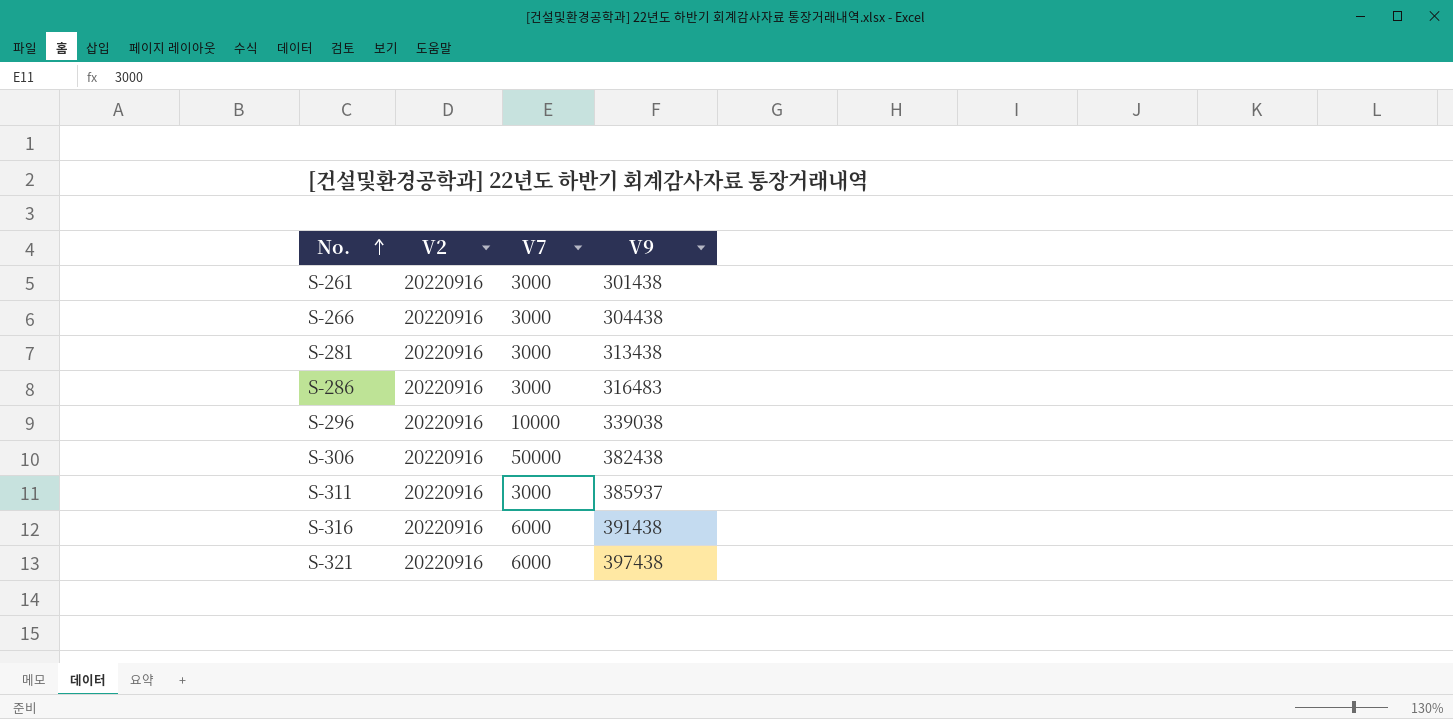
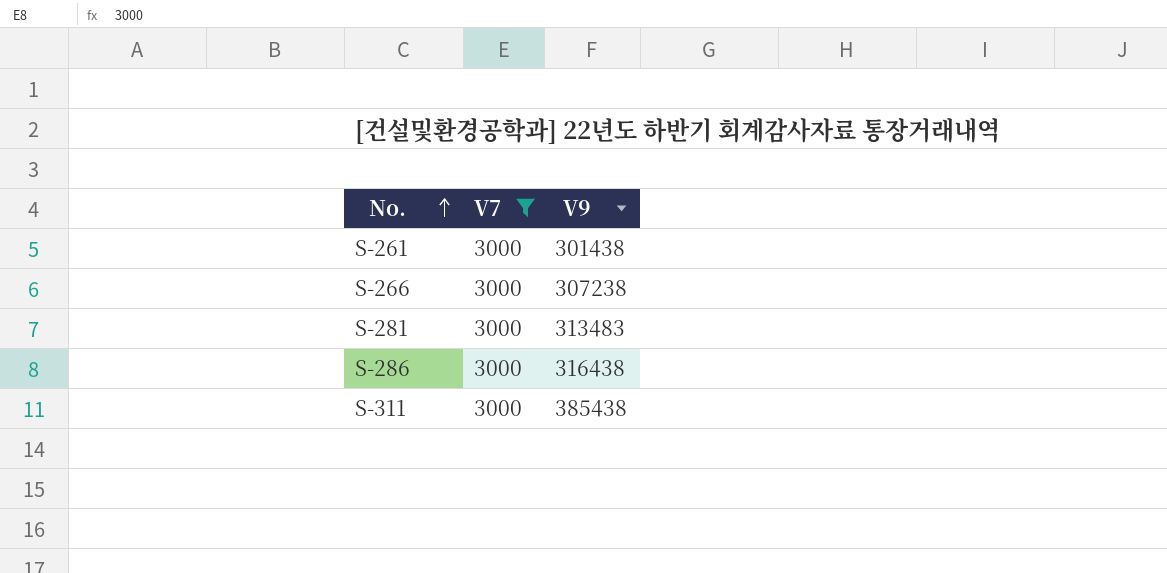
filter: none -> V7 = 3000
column V2 | position: 2 -> none
S-266 | V9: 304438 -> 307238
S-281 | V9: 313438 -> 313483
S-286 | V9: 316483 -> 316438
S-311 | V9: 385937 -> 385438

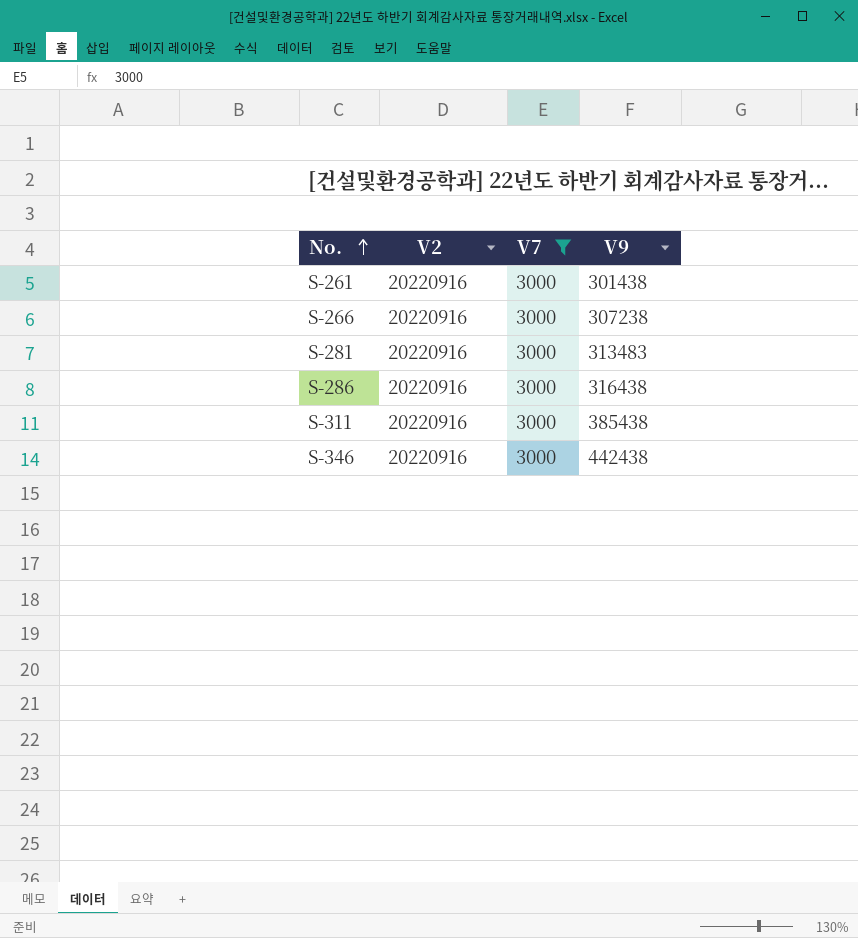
column V2 | position: none -> 2
row S-346: none -> 20220916 | 3000 | 442438

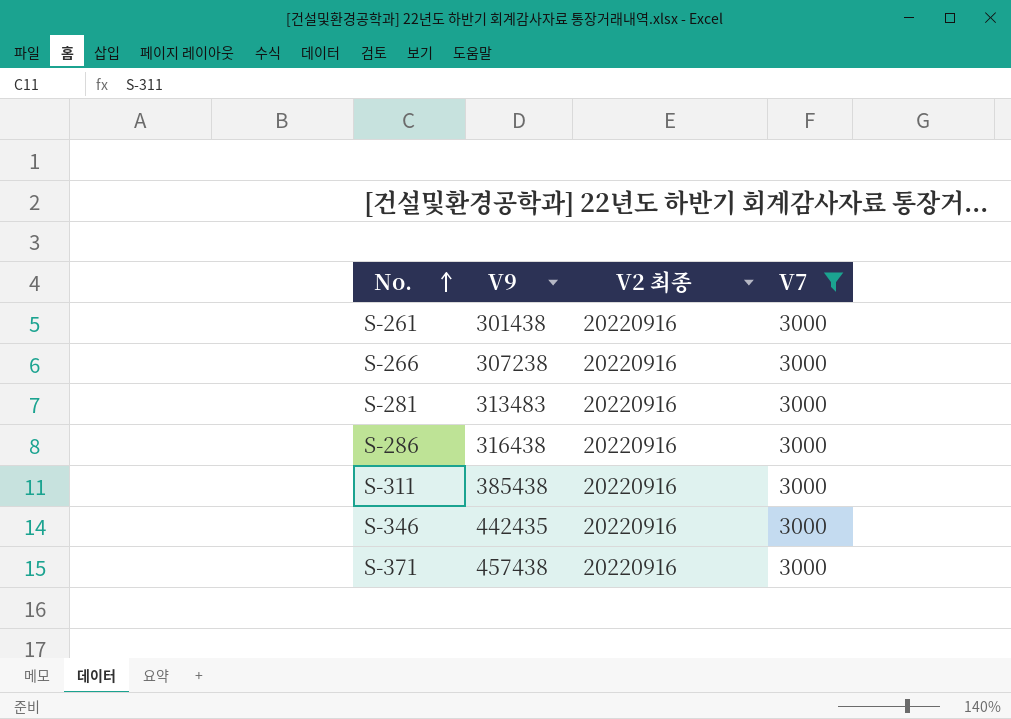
column V9 | position: 4 -> 2
column name: V2 -> V2 최종
S-346 | V9: 442438 -> 442435
row S-371: none -> 457438 | 20220916 | 3000

